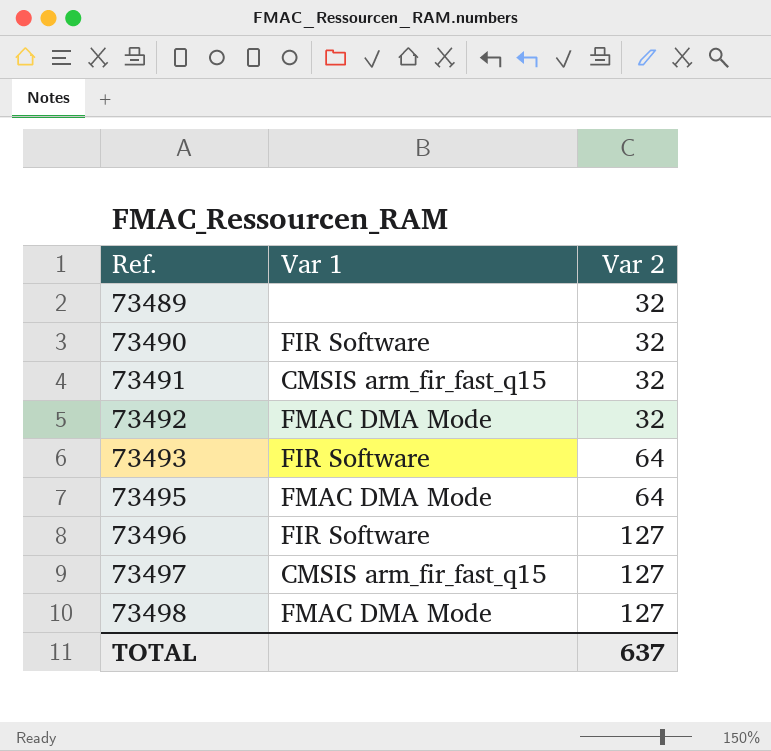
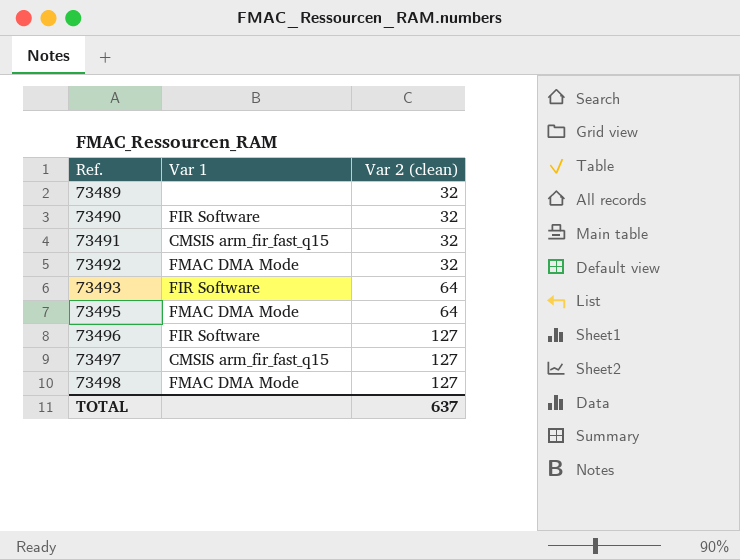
column name: Var 2 -> Var 2 (clean)

